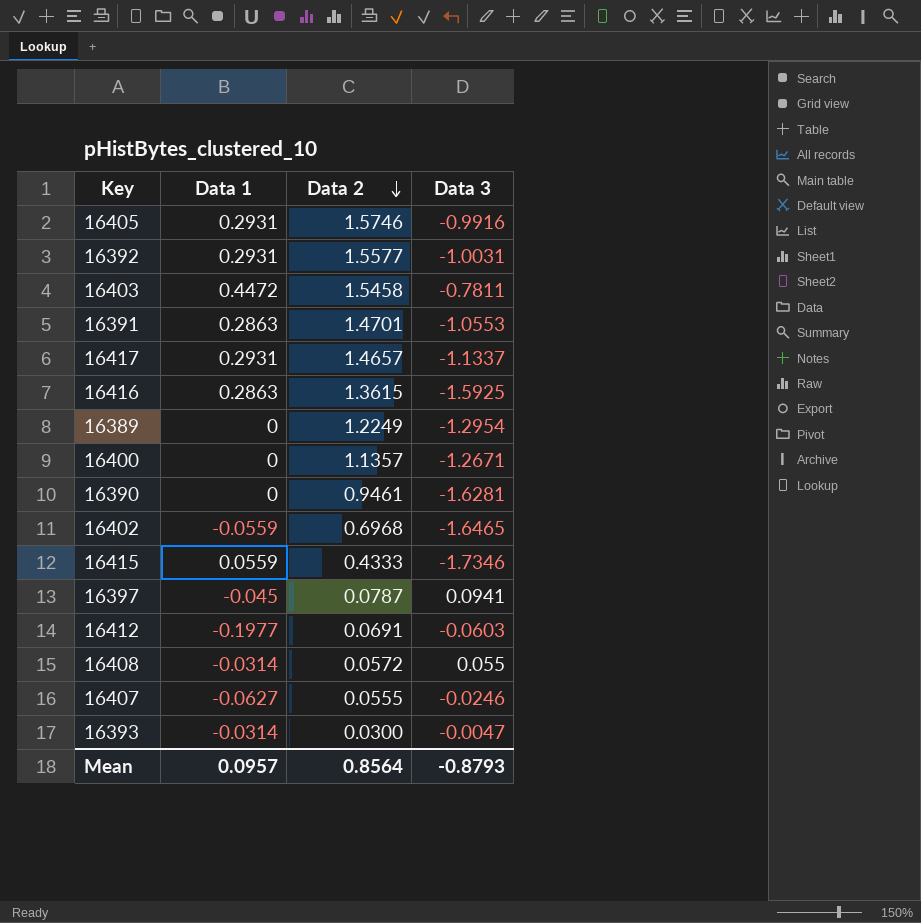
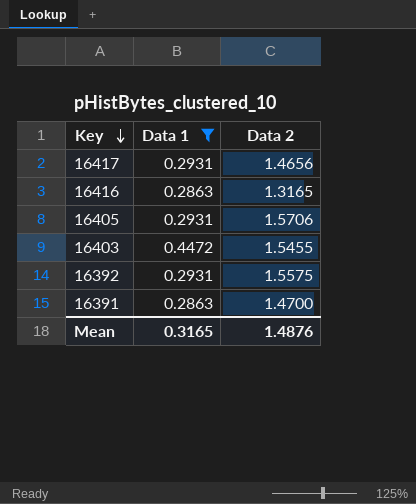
filter: none -> Data 1 >= 0.2863
row order: Data 2 descending -> Key descending
column Data 3 | position: 4 -> none
16417 | Data 2: 1.4657 -> 1.4656
16416 | Data 2: 1.3615 -> 1.3165
16405 | Data 2: 1.5746 -> 1.5706
16403 | Data 2: 1.5458 -> 1.5455
16392 | Data 2: 1.5577 -> 1.5575
16391 | Data 2: 1.4701 -> 1.4700
Mean | Data 1: 0.0957 -> 0.3165
Mean | Data 2: 0.8564 -> 1.4876

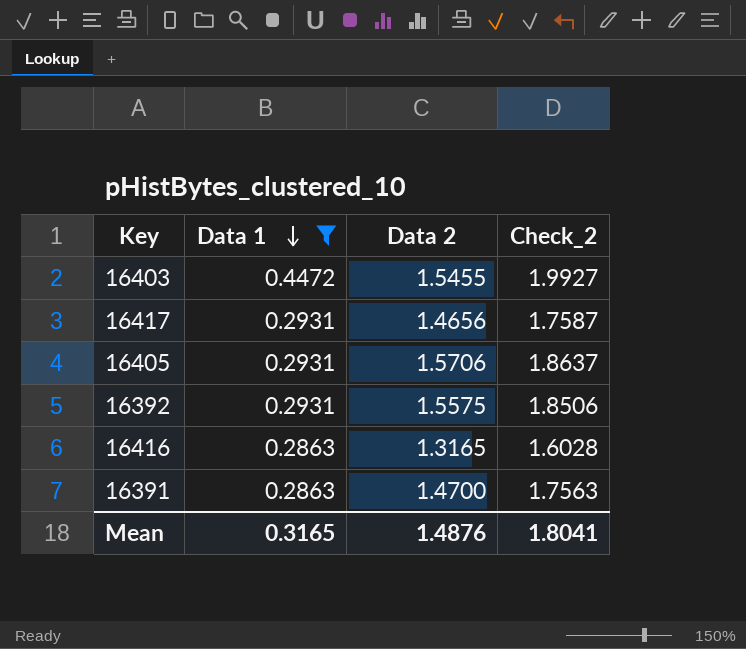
row order: Key descending -> Data 1 descending
column Check_2 | formula: none -> [Data 1] + [Data 2]

